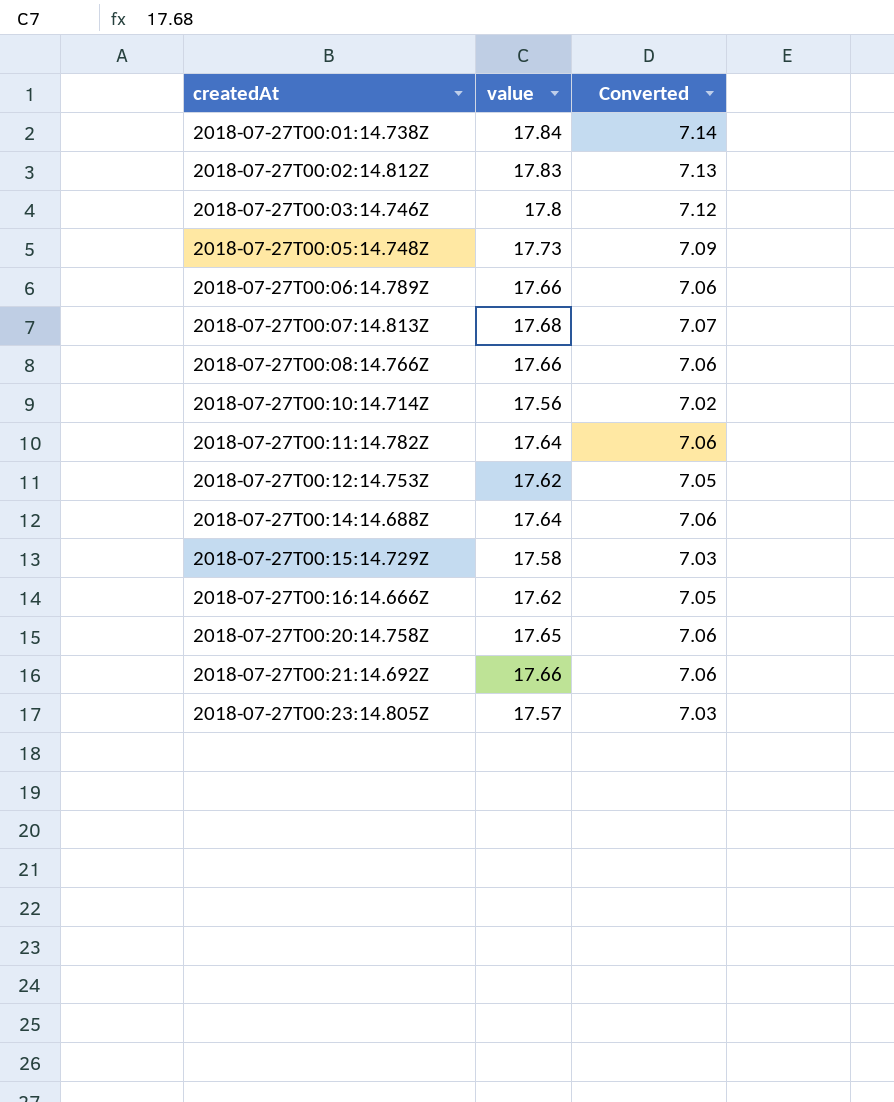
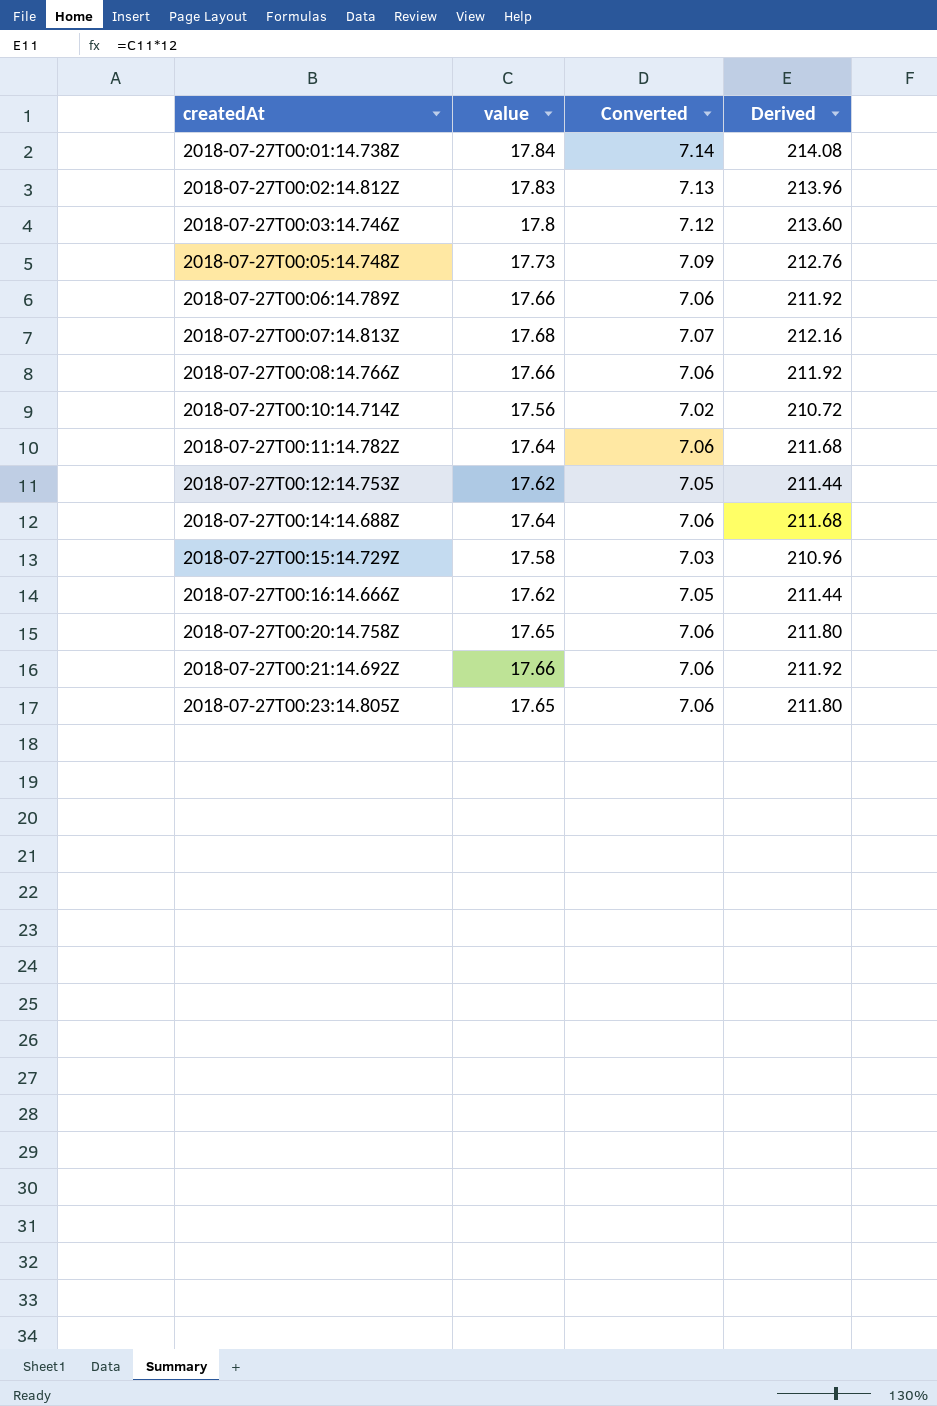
column Derived | formula: none -> [value] * 12
2018-07-27T00:23:14.805Z | value: 17.57 -> 17.65
2018-07-27T00:23:14.805Z | Converted: 7.03 -> 7.06

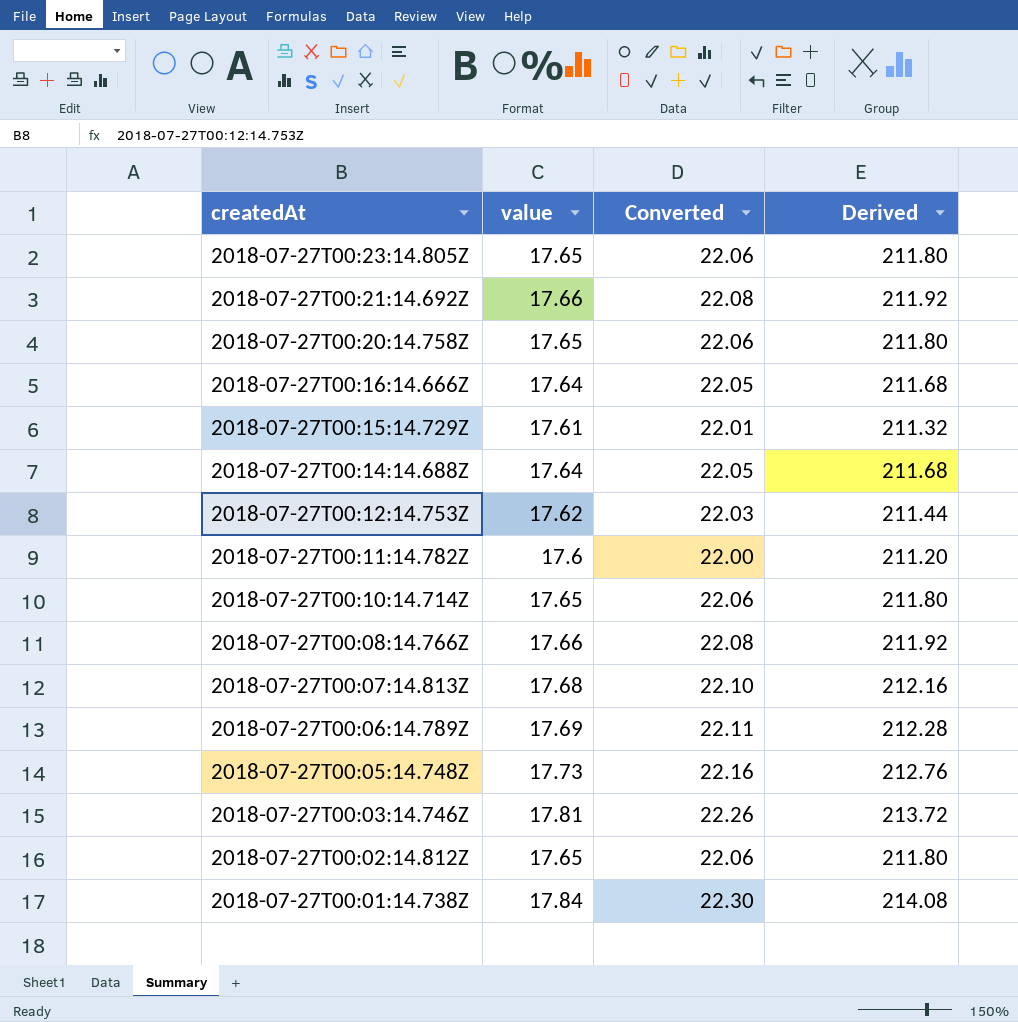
row order: createdAt ascending -> createdAt descending
column Converted | formula: [value] * 0.4 -> [value] * 1.25
2018-07-27T00:16:14.666Z | value: 17.62 -> 17.64
2018-07-27T00:16:14.666Z | Derived: 211.44 -> 211.68
2018-07-27T00:15:14.729Z | value: 17.58 -> 17.61
2018-07-27T00:15:14.729Z | Derived: 210.96 -> 211.32
2018-07-27T00:11:14.782Z | value: 17.64 -> 17.6
2018-07-27T00:11:14.782Z | Derived: 211.68 -> 211.20
2018-07-27T00:10:14.714Z | value: 17.56 -> 17.65
2018-07-27T00:10:14.714Z | Derived: 210.72 -> 211.80
2018-07-27T00:06:14.789Z | value: 17.66 -> 17.69
2018-07-27T00:06:14.789Z | Derived: 211.92 -> 212.28
2018-07-27T00:03:14.746Z | value: 17.8 -> 17.81
2018-07-27T00:03:14.746Z | Derived: 213.60 -> 213.72
2018-07-27T00:02:14.812Z | value: 17.83 -> 17.65
2018-07-27T00:02:14.812Z | Derived: 213.96 -> 211.80

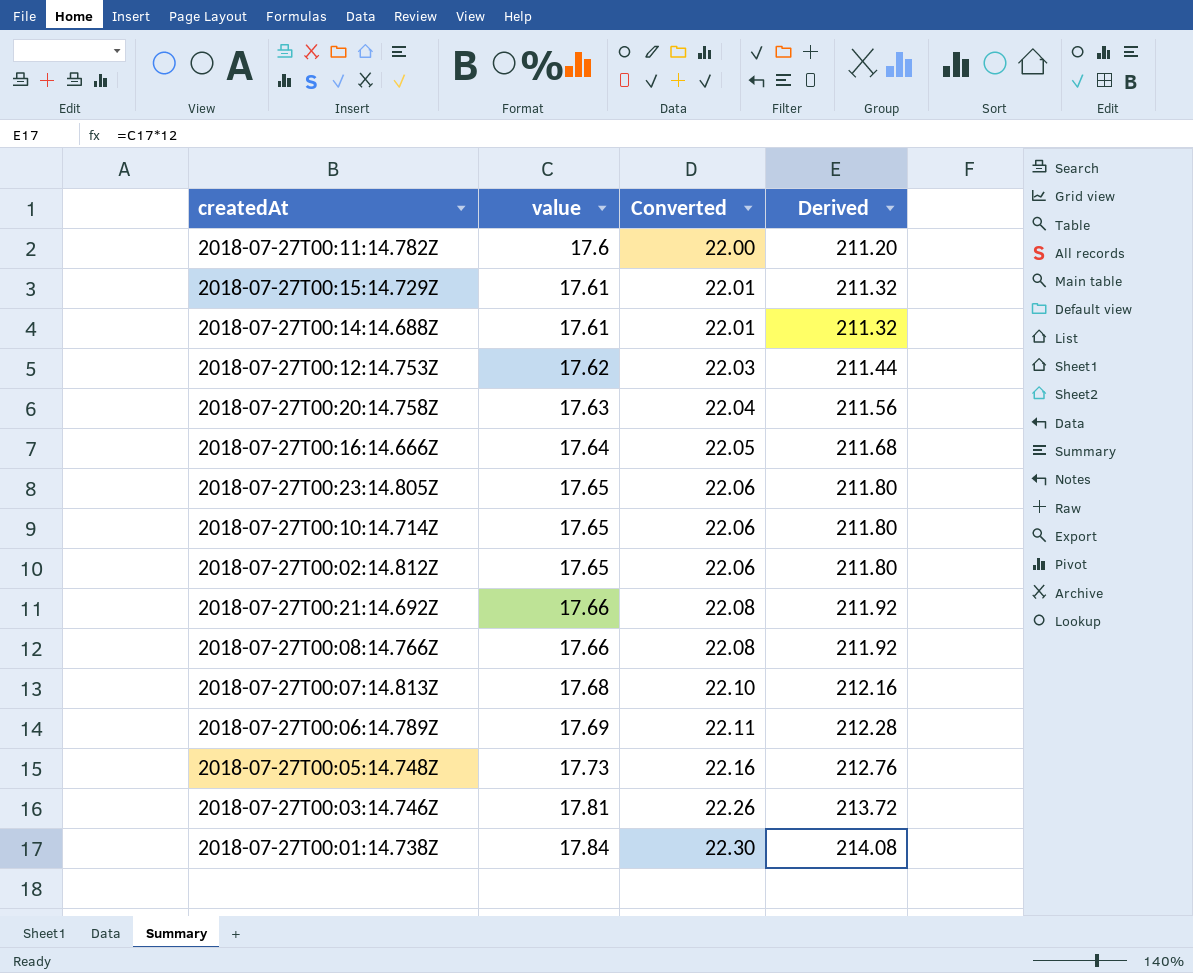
row order: createdAt descending -> value ascending
2018-07-27T00:14:14.688Z | value: 17.64 -> 17.61
2018-07-27T00:14:14.688Z | Converted: 22.05 -> 22.01
2018-07-27T00:14:14.688Z | Derived: 211.68 -> 211.32
2018-07-27T00:20:14.758Z | value: 17.65 -> 17.63
2018-07-27T00:20:14.758Z | Converted: 22.06 -> 22.04
2018-07-27T00:20:14.758Z | Derived: 211.80 -> 211.56

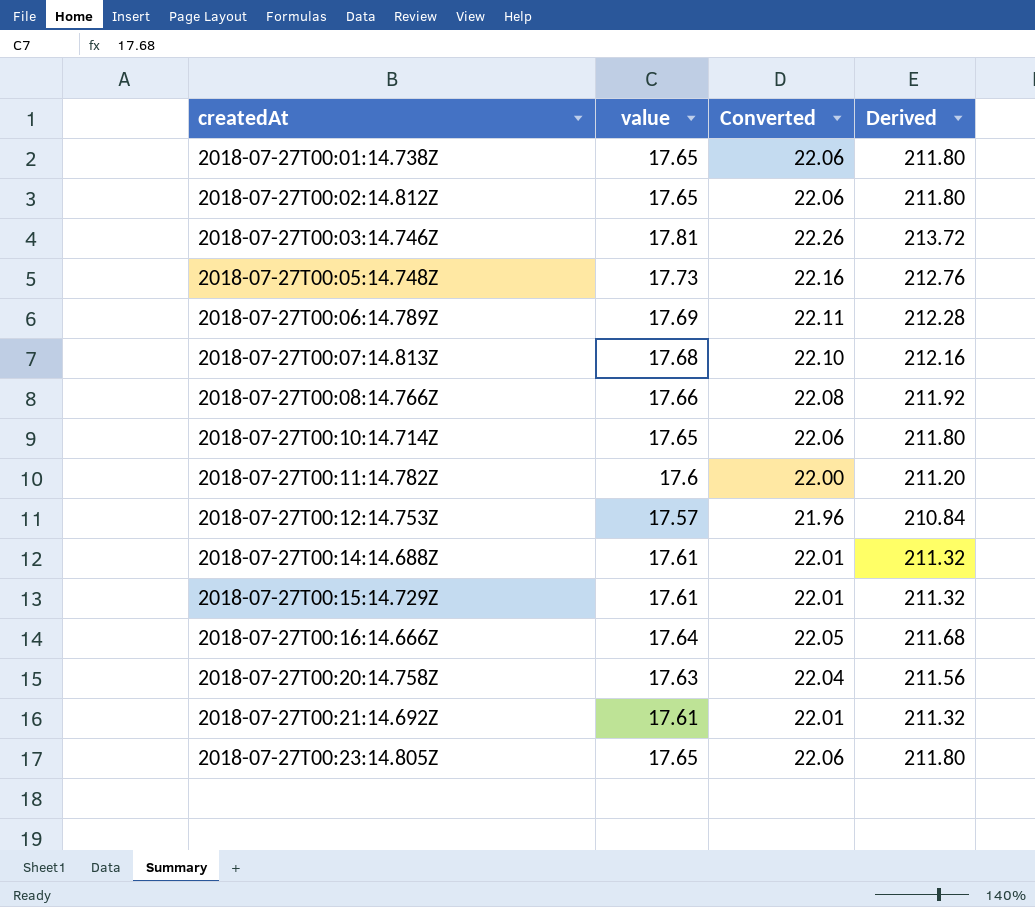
row order: value ascending -> createdAt ascending
2018-07-27T00:01:14.738Z | value: 17.84 -> 17.65
2018-07-27T00:01:14.738Z | Converted: 22.30 -> 22.06
2018-07-27T00:01:14.738Z | Derived: 214.08 -> 211.80
2018-07-27T00:12:14.753Z | value: 17.62 -> 17.57
2018-07-27T00:12:14.753Z | Converted: 22.03 -> 21.96
2018-07-27T00:12:14.753Z | Derived: 211.44 -> 210.84
2018-07-27T00:21:14.692Z | value: 17.66 -> 17.61
2018-07-27T00:21:14.692Z | Converted: 22.08 -> 22.01
2018-07-27T00:21:14.692Z | Derived: 211.92 -> 211.32

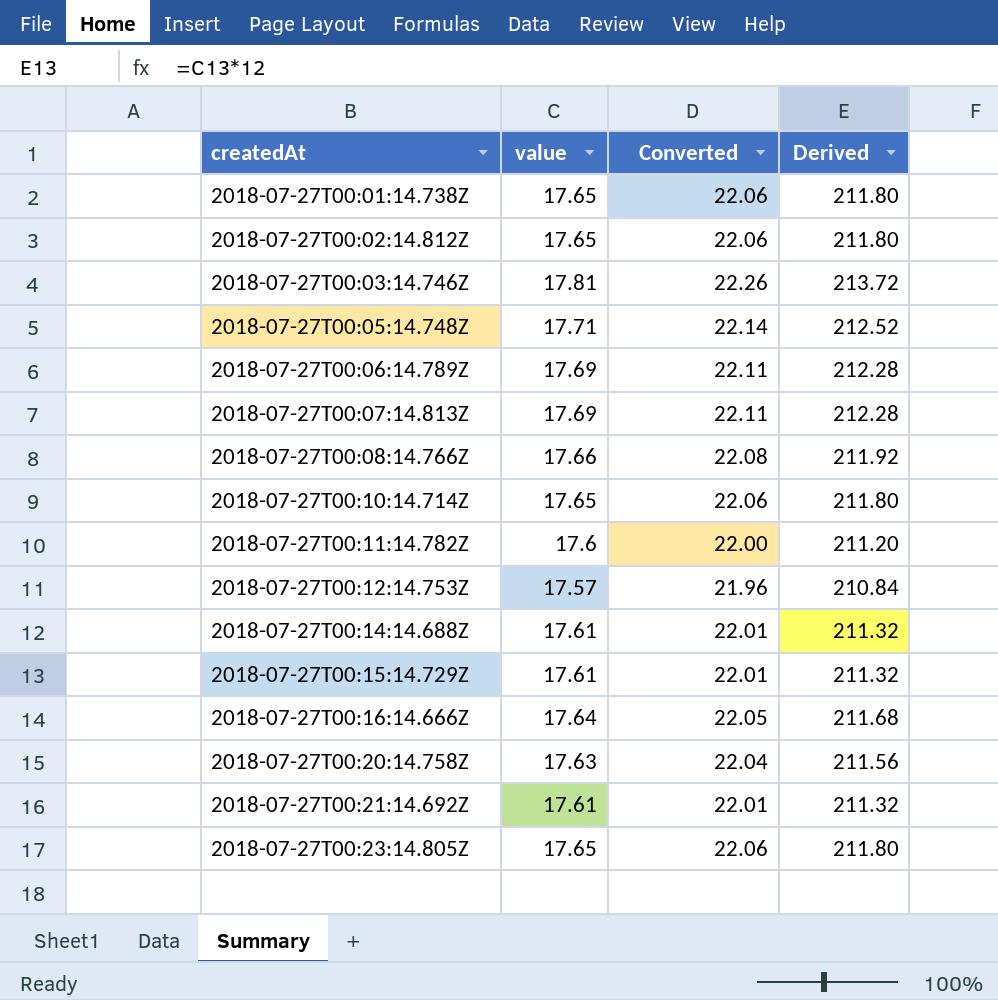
2018-07-27T00:05:14.748Z | value: 17.73 -> 17.71
2018-07-27T00:05:14.748Z | Converted: 22.16 -> 22.14
2018-07-27T00:05:14.748Z | Derived: 212.76 -> 212.52
2018-07-27T00:07:14.813Z | value: 17.68 -> 17.69
2018-07-27T00:07:14.813Z | Converted: 22.10 -> 22.11
2018-07-27T00:07:14.813Z | Derived: 212.16 -> 212.28

